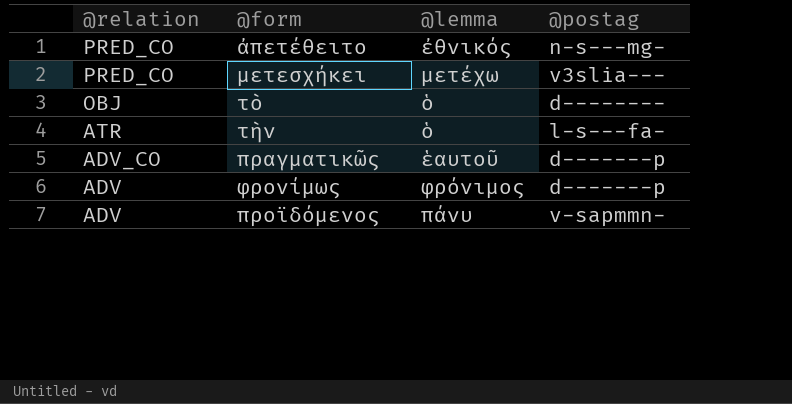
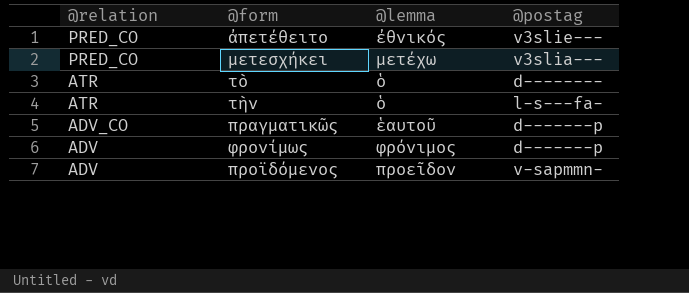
ἀπετέθειτο | @postag: n-s---mg- -> v3slie---
τὸ | @relation: OBJ -> ATR
προϊδόμενος | @lemma: πάνυ -> προεῖδον

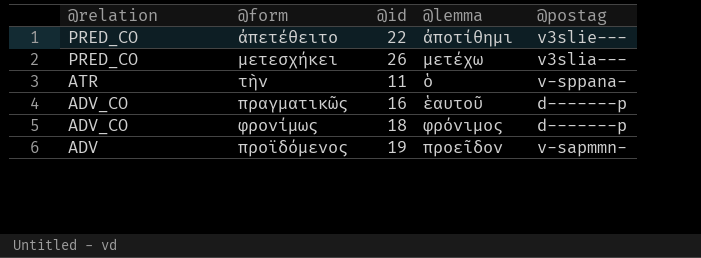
column @id | position: none -> 3
row τὸ: ATR | ὁ | d-------- -> none
ἀπετέθειτο | @lemma: ἐθνικός -> ἀποτίθημι
τὴν | @postag: l-s---fa- -> v-sppana-
φρονίμως | @relation: ADV -> ADV_CO

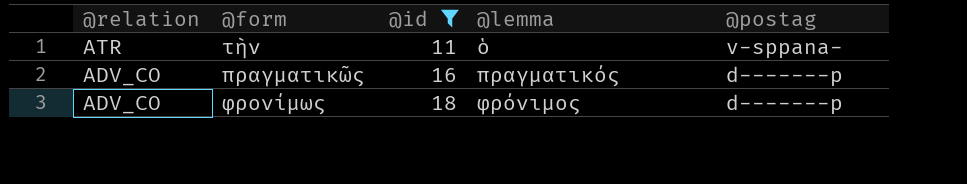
filter: none -> @id <= 18
πραγματικῶς | @lemma: ἑαυτοῦ -> πραγματικός

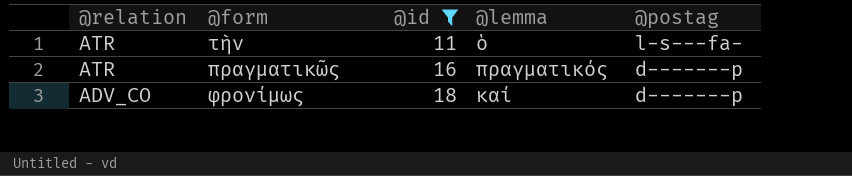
τὴν | @postag: v-sppana- -> l-s---fa-
πραγματικῶς | @relation: ADV_CO -> ATR
φρονίμως | @lemma: φρόνιμος -> καί

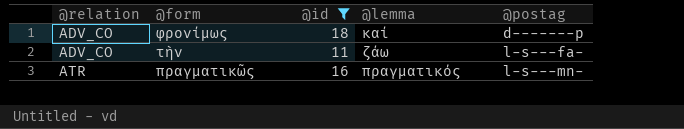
row order: @relation descending -> @relation ascending
τὴν | @relation: ATR -> ADV_CO
τὴν | @lemma: ὁ -> ζάω
πραγματικῶς | @postag: d-------p -> l-s---mn-

